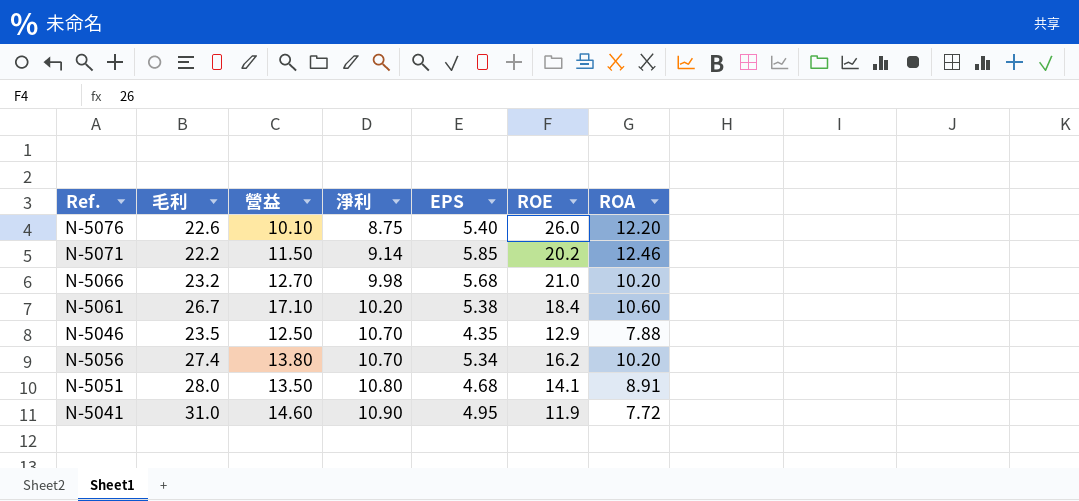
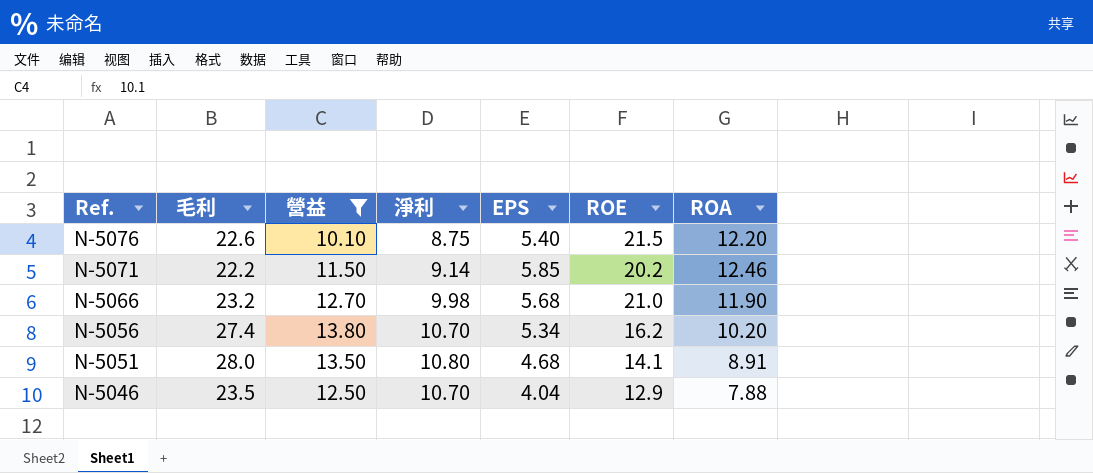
filter: none -> 營益 <= 13.80
row order: 淨利 ascending -> Ref. descending
N-5076 | ROE: 26.0 -> 21.5
N-5066 | ROA: 10.20 -> 11.90
N-5046 | EPS: 4.35 -> 4.04

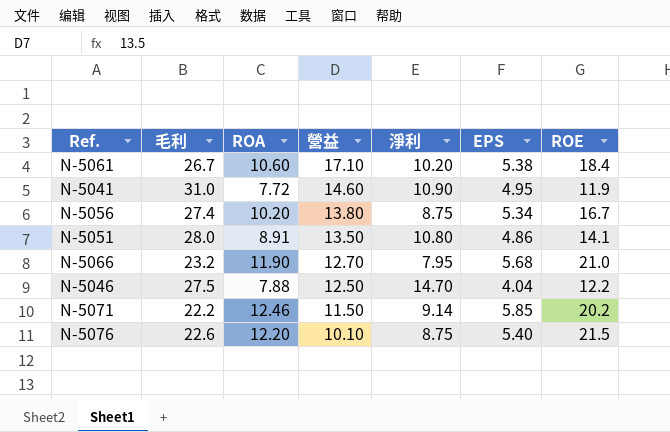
filter: 營益 <= 13.80 -> none
row order: Ref. descending -> 營益 descending
column ROA | position: 7 -> 3
N-5056 | 淨利: 10.70 -> 8.75
N-5056 | ROE: 16.2 -> 16.7
N-5051 | EPS: 4.68 -> 4.86
N-5066 | 淨利: 9.98 -> 7.95
N-5046 | 毛利: 23.5 -> 27.5
N-5046 | 淨利: 10.70 -> 14.70
N-5046 | ROE: 12.9 -> 12.2

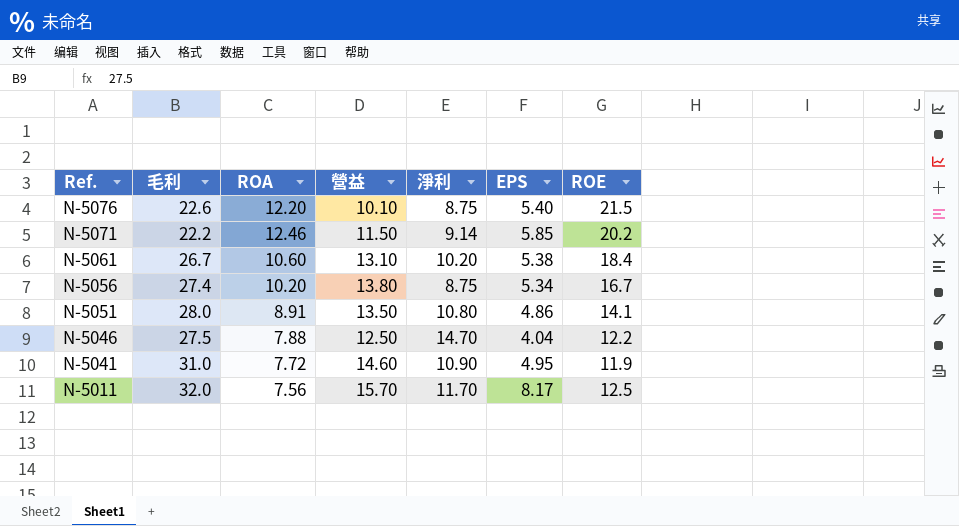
row order: 營益 descending -> Ref. descending
row N-5066: 23.2 | 11.90 | 12.70 | 7.95 | 5.68 | 21.0 -> none
N-5061 | 營益: 17.10 -> 13.10
row N-5011: none -> 32.0 | 7.56 | 15.70 | 11.70 | 8.17 | 12.5

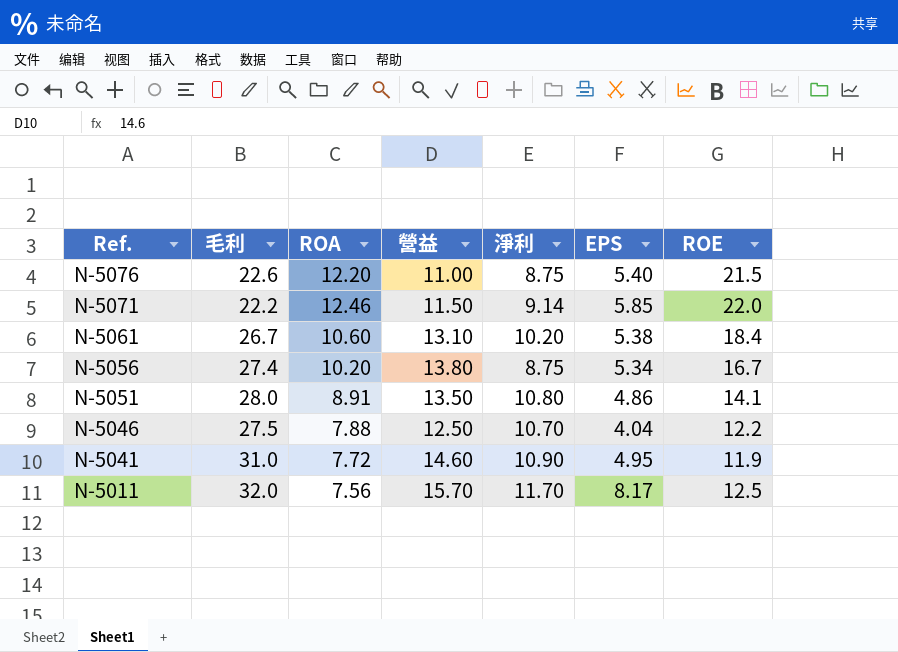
N-5076 | 營益: 10.10 -> 11.00
N-5071 | ROE: 20.2 -> 22.0
N-5046 | 淨利: 14.70 -> 10.70

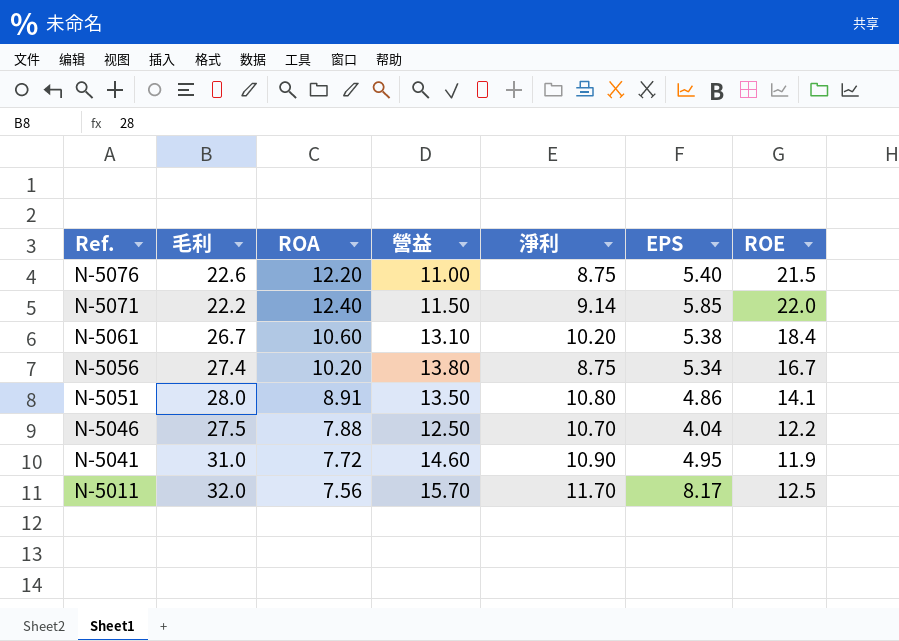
N-5071 | ROA: 12.46 -> 12.40

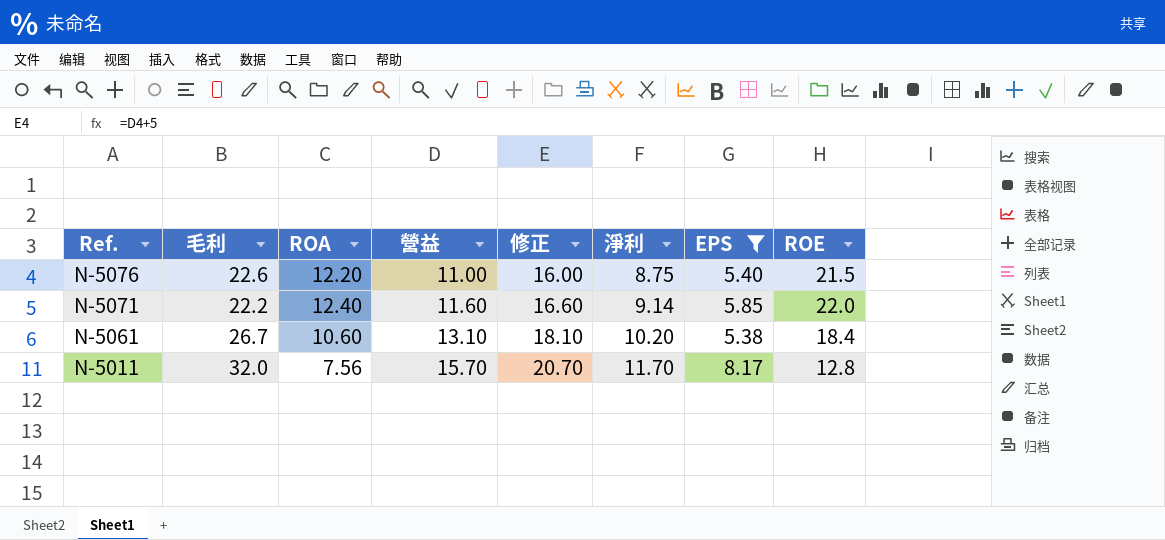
filter: none -> EPS >= 5.38
column 修正 | formula: none -> [營益] + 5
N-5071 | 營益: 11.50 -> 11.60
N-5011 | ROE: 12.5 -> 12.8

